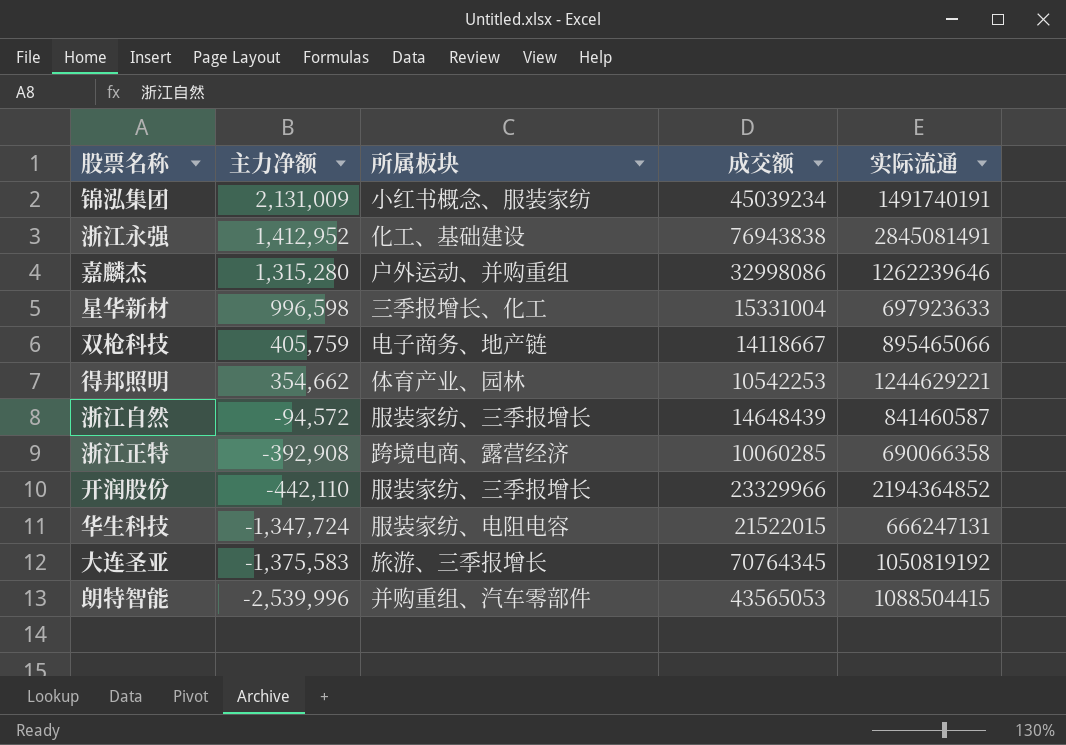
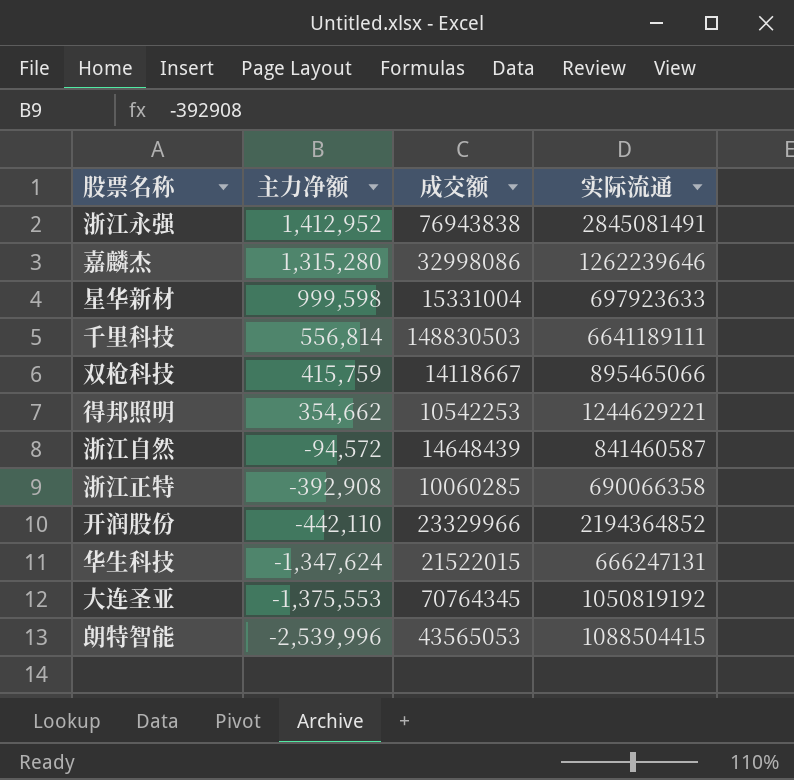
column 所属板块 | position: 3 -> none
row 锦泓集团: 2,131,009 | 小红书概念、服装家纺 | 45039234 | 1491740191 -> none
星华新材 | 主力净额: 996,598 -> 999,598
row 千里科技: none -> 556,814 | 148830503 | 6641189111
双枪科技 | 主力净额: 405,759 -> 415,759
华生科技 | 主力净额: -1,347,724 -> -1,347,624
大连圣亚 | 主力净额: -1,375,583 -> -1,375,553

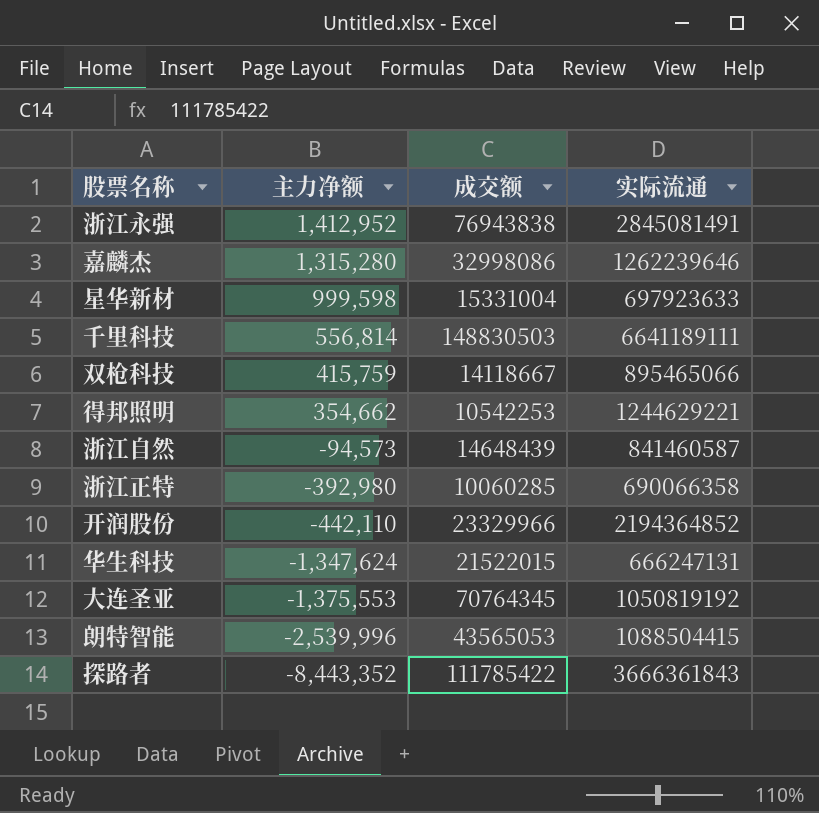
浙江自然 | 主力净额: -94,572 -> -94,573
浙江正特 | 主力净额: -392,908 -> -392,980
row 探路者: none -> -8,443,352 | 111785422 | 3666361843

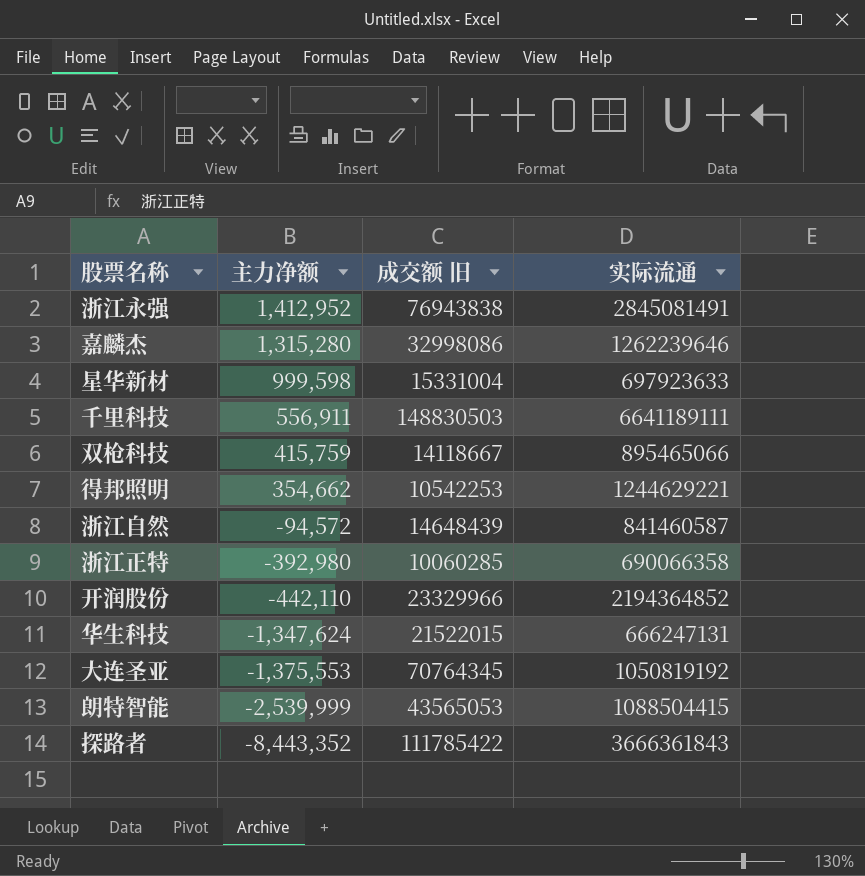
column name: 成交额 -> 成交额 旧
千里科技 | 主力净额: 556,814 -> 556,911
浙江自然 | 主力净额: -94,573 -> -94,572
朗特智能 | 主力净额: -2,539,996 -> -2,539,999

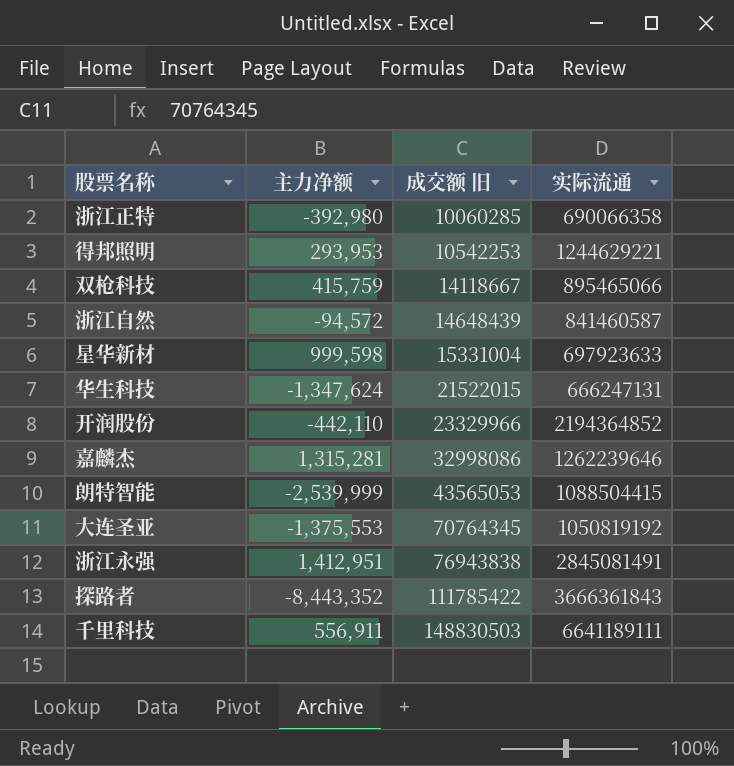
row order: 主力净额 descending -> 成交额 旧 ascending
得邦照明 | 主力净额: 354,662 -> 293,953
嘉麟杰 | 主力净额: 1,315,280 -> 1,315,281
浙江永强 | 主力净额: 1,412,952 -> 1,412,951

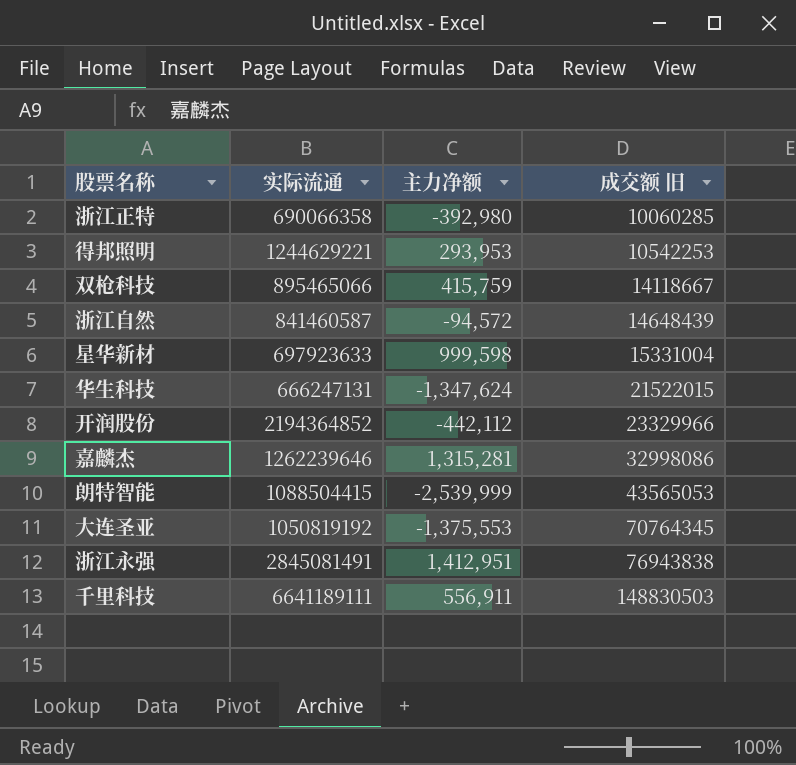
column 实际流通 | position: 4 -> 2
row 探路者: -8,443,352 | 111785422 | 3666361843 -> none
开润股份 | 主力净额: -442,110 -> -442,112

